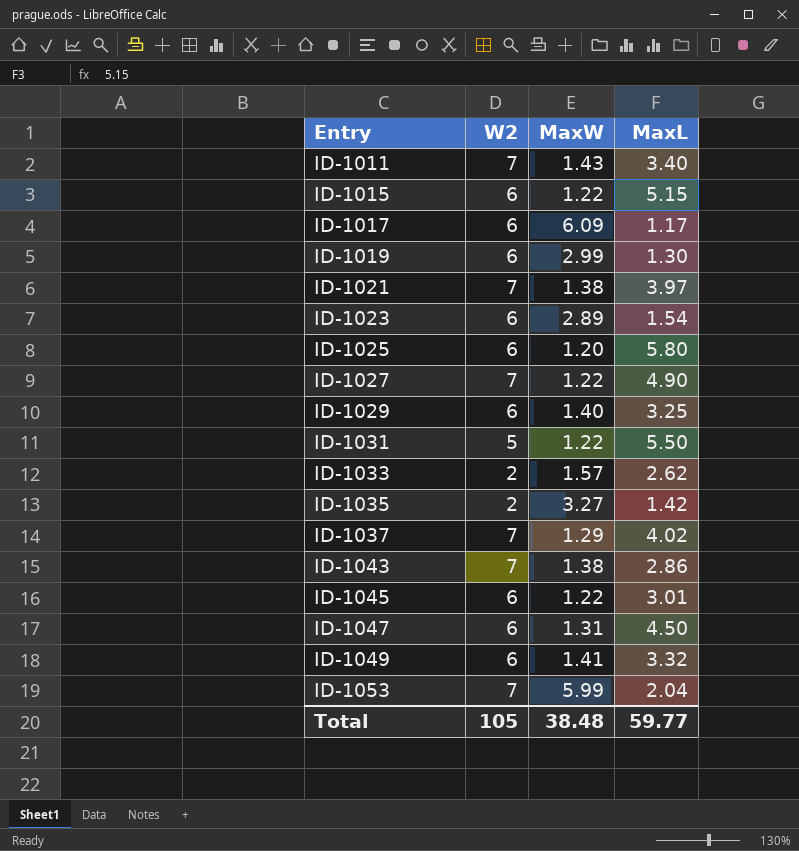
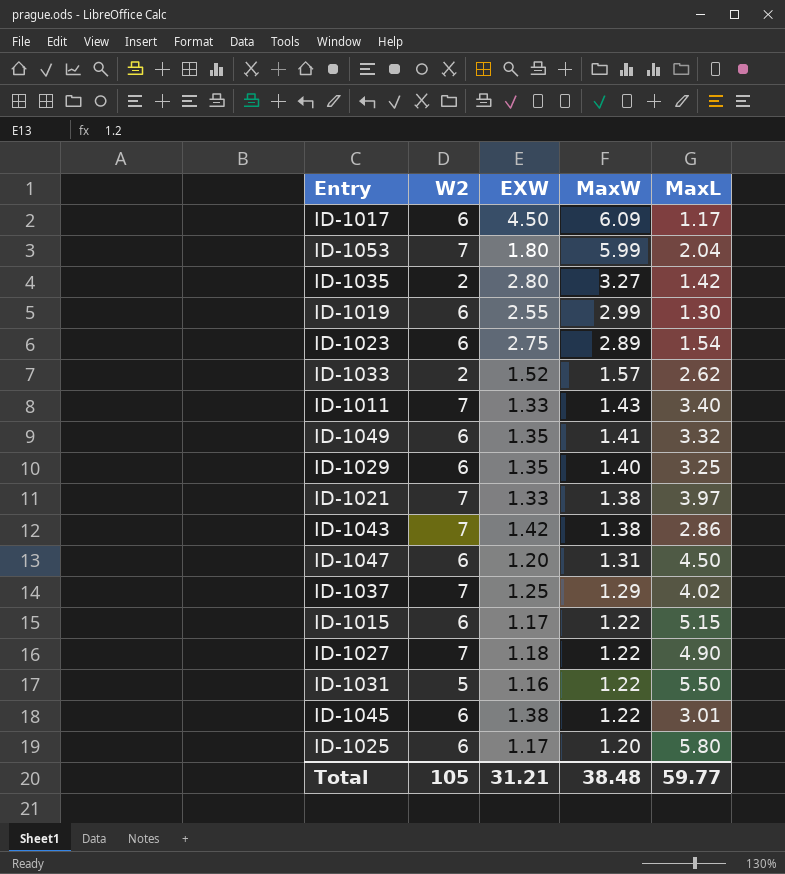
row order: Entry ascending -> MaxW descending
column EXW | position: none -> 3

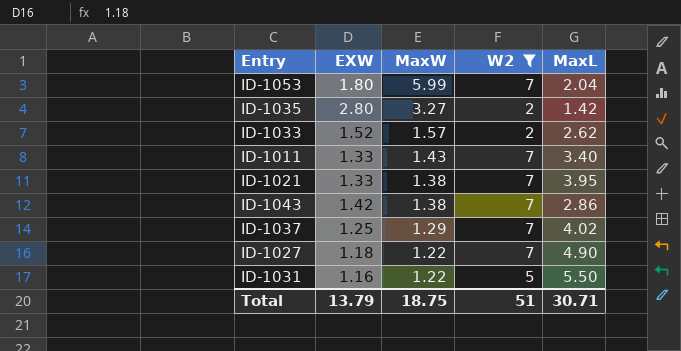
filter: none -> W2 != 6
column W2 | position: 2 -> 4
ID-1021 | MaxL: 3.97 -> 3.95
Total | EXW: 31.21 -> 13.79
Total | MaxW: 38.48 -> 18.75
Total | W2: 105 -> 51
Total | MaxL: 59.77 -> 30.71

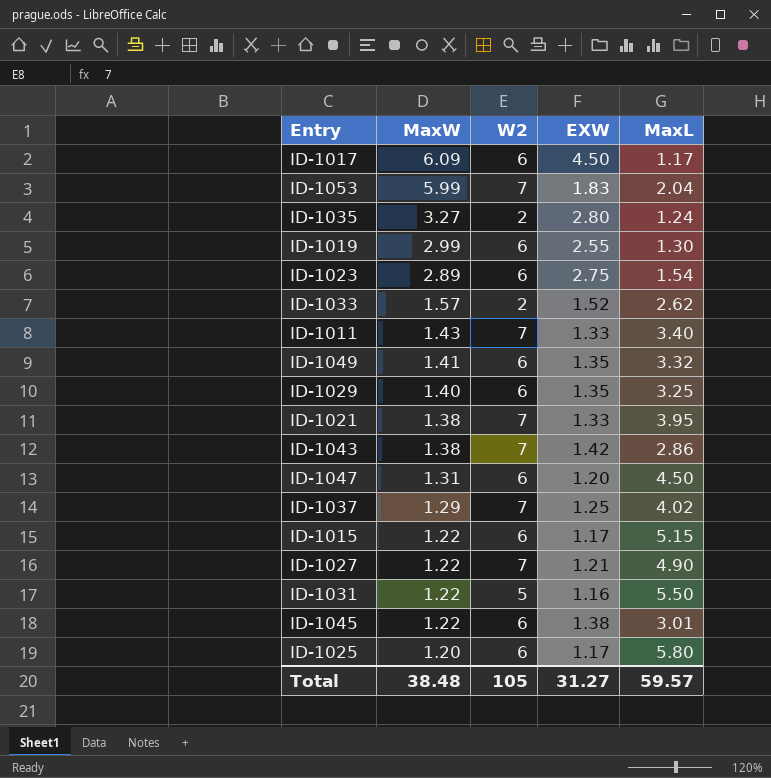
filter: W2 != 6 -> none
column EXW | position: 2 -> 4
ID-1053 | EXW: 1.80 -> 1.83
ID-1035 | MaxL: 1.42 -> 1.24
ID-1027 | EXW: 1.18 -> 1.21
Total | MaxW: 18.75 -> 38.48
Total | W2: 51 -> 105
Total | EXW: 13.79 -> 31.27
Total | MaxL: 30.71 -> 59.57

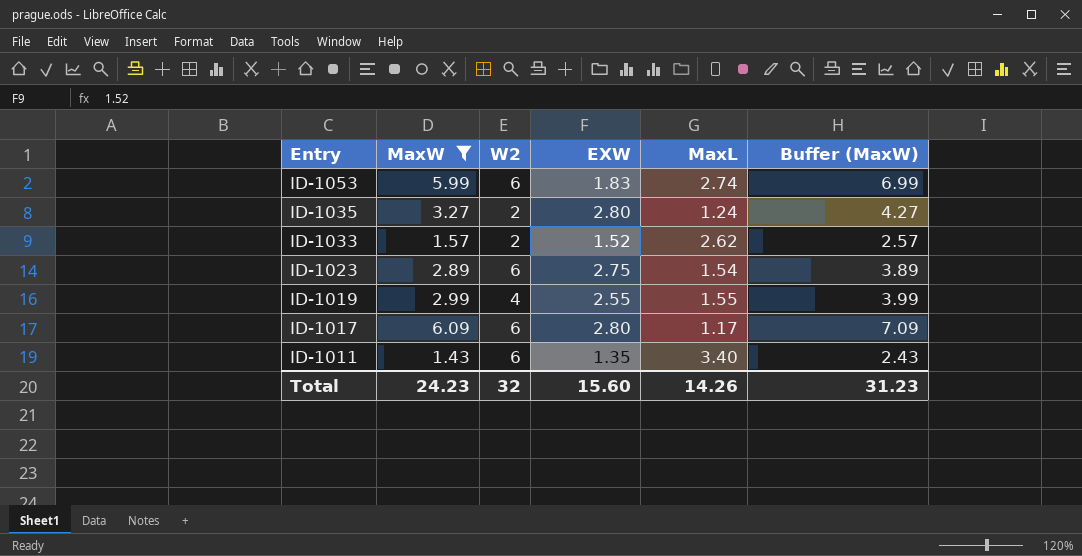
filter: none -> MaxW >= 1.43
row order: MaxW descending -> Entry descending
column Buffer (MaxW) | formula: none -> [MaxW] + 1
ID-1053 | W2: 7 -> 6
ID-1053 | MaxL: 2.04 -> 2.74
ID-1019 | W2: 6 -> 4
ID-1019 | MaxL: 1.30 -> 1.55
ID-1017 | EXW: 4.50 -> 2.80
ID-1011 | W2: 7 -> 6
ID-1011 | EXW: 1.33 -> 1.35
Total | MaxW: 38.48 -> 24.23
Total | W2: 105 -> 32
Total | EXW: 31.27 -> 15.60
Total | MaxL: 59.57 -> 14.26

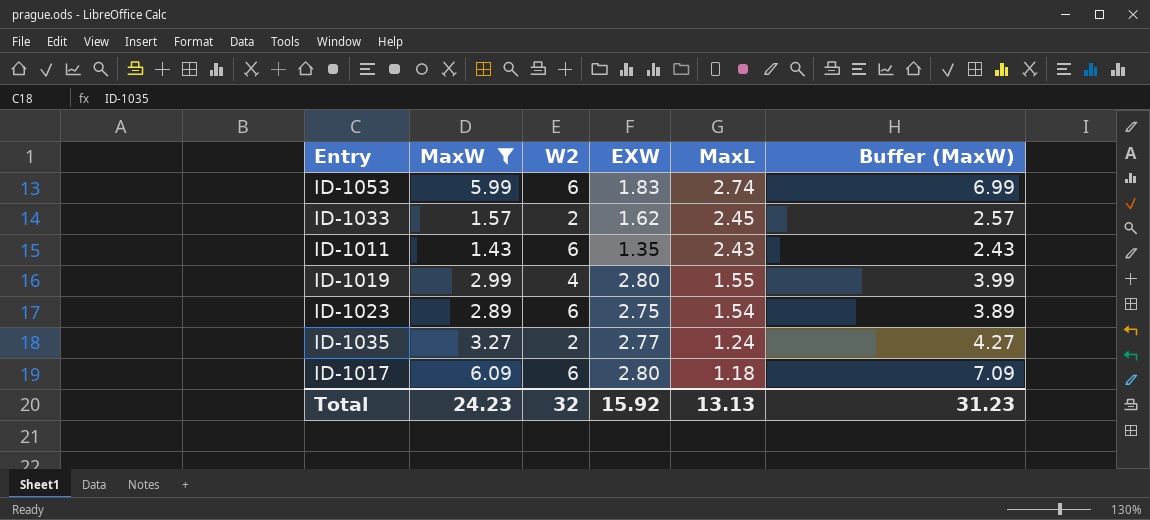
row order: Entry descending -> MaxL descending
ID-1033 | EXW: 1.52 -> 1.62
ID-1033 | MaxL: 2.62 -> 2.45
ID-1011 | MaxL: 3.40 -> 2.43
ID-1019 | EXW: 2.55 -> 2.80
ID-1035 | EXW: 2.80 -> 2.77
ID-1017 | MaxL: 1.17 -> 1.18
Total | EXW: 15.60 -> 15.92
Total | MaxL: 14.26 -> 13.13

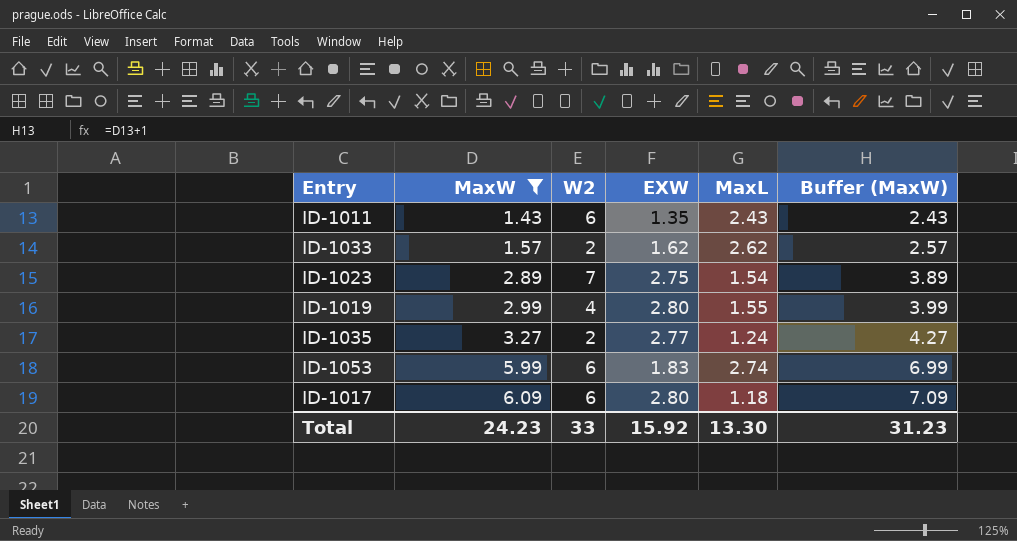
row order: MaxL descending -> MaxW ascending
ID-1033 | MaxL: 2.45 -> 2.62
ID-1023 | W2: 6 -> 7
Total | W2: 32 -> 33
Total | MaxL: 13.13 -> 13.30

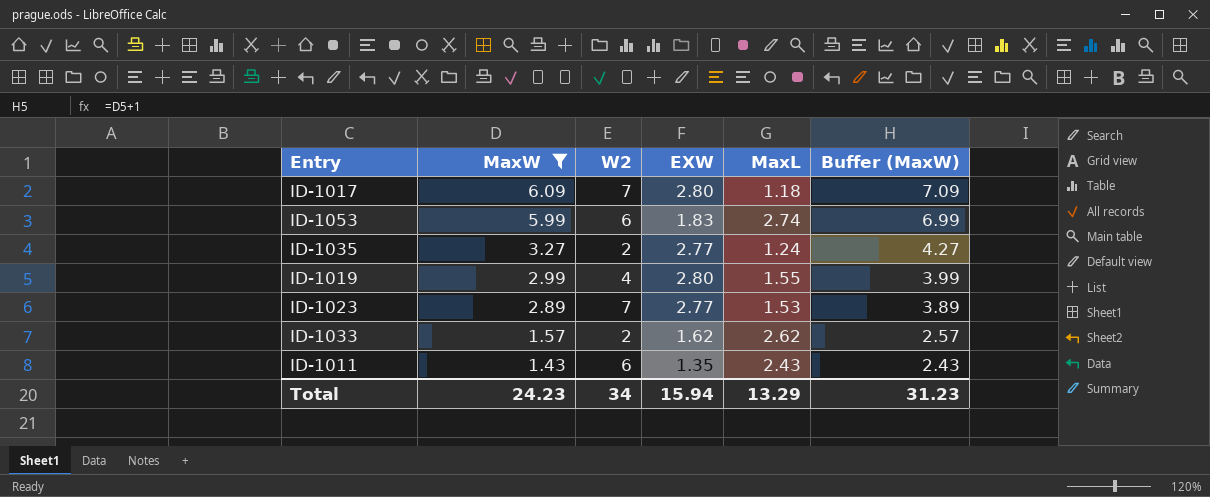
row order: MaxW ascending -> MaxW descending
ID-1017 | W2: 6 -> 7
ID-1023 | EXW: 2.75 -> 2.77
ID-1023 | MaxL: 1.54 -> 1.53
Total | W2: 33 -> 34
Total | EXW: 15.92 -> 15.94
Total | MaxL: 13.30 -> 13.29

